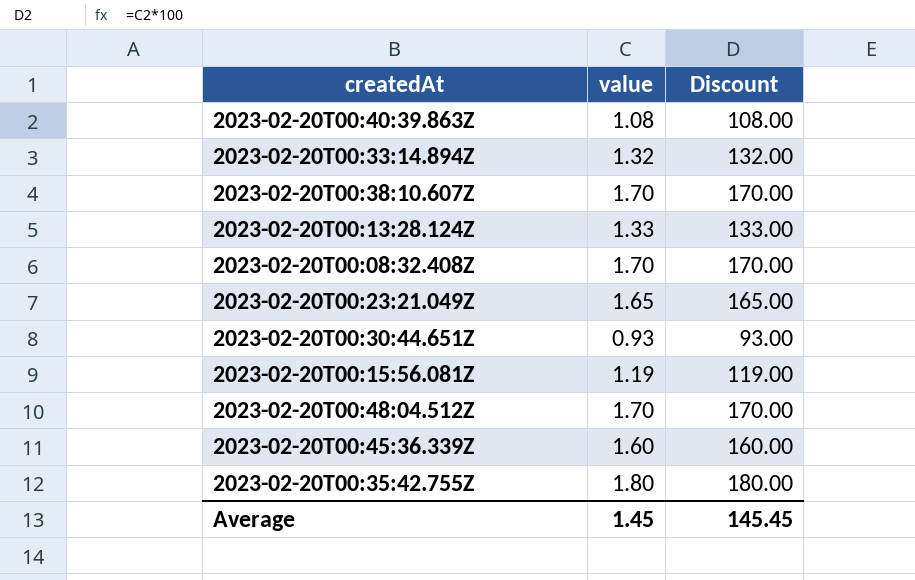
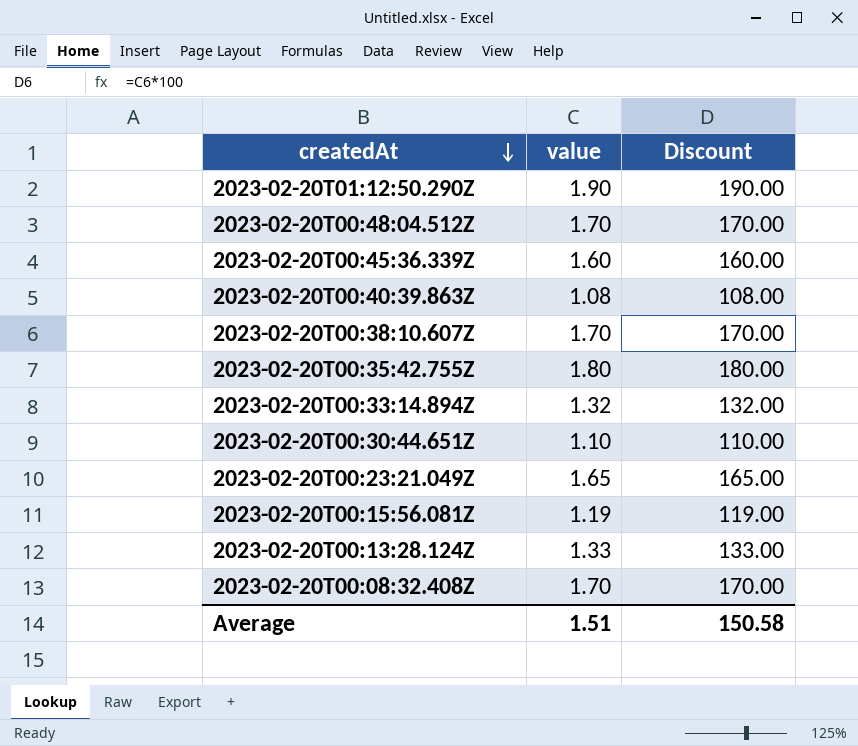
row order: none -> createdAt descending
row 2023-02-20T01:12:50.290Z: none -> 1.90 | 190.00
2023-02-20T00:30:44.651Z | value: 0.93 -> 1.10
2023-02-20T00:30:44.651Z | Discount: 93.00 -> 110.00
Average | value: 1.45 -> 1.51
Average | Discount: 145.45 -> 150.58

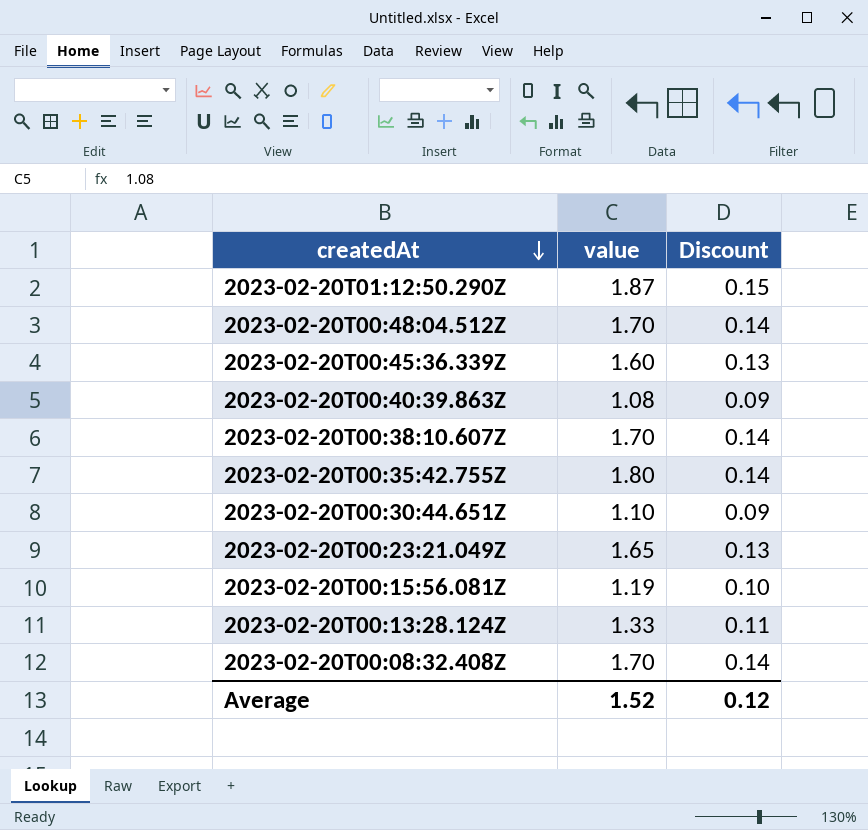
column Discount | formula: [value] * 100 -> [value] * 0.08
row 2023-02-20T00:33:14.894Z: 1.32 | 132.00 -> none
2023-02-20T01:12:50.290Z | value: 1.90 -> 1.87
Average | value: 1.51 -> 1.52
Average | Discount: 150.58 -> 0.12

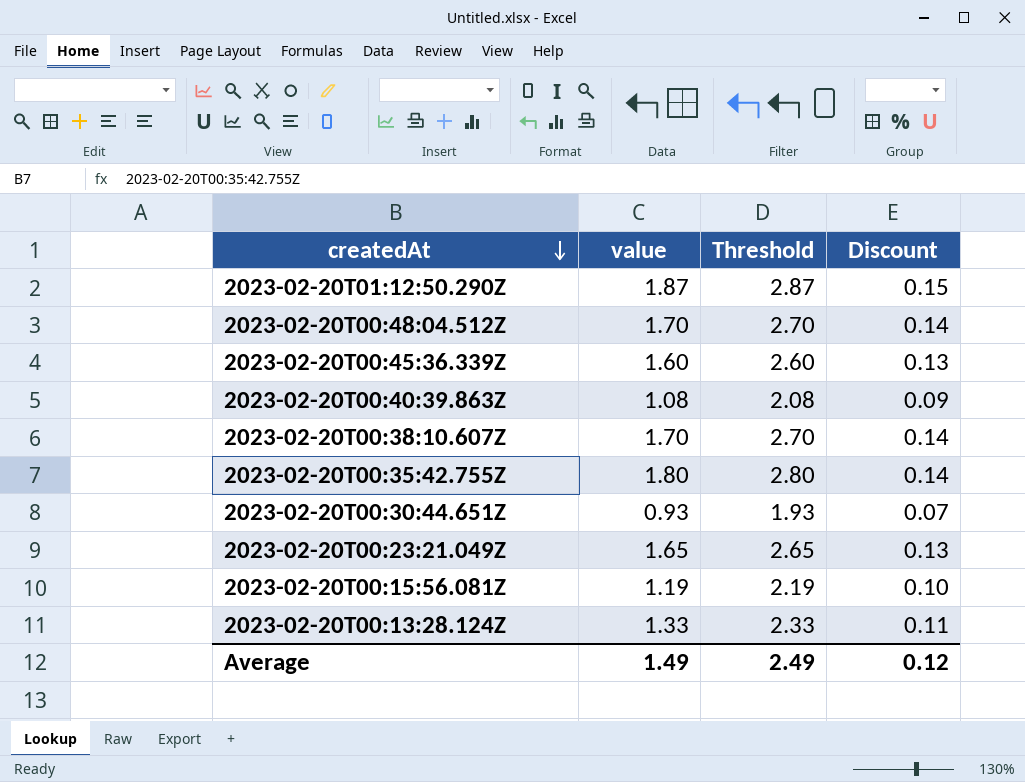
column Threshold | formula: none -> [value] + 1
row 2023-02-20T00:08:32.408Z: 1.70 | 0.14 -> none
2023-02-20T00:30:44.651Z | value: 1.10 -> 0.93
2023-02-20T00:30:44.651Z | Discount: 0.09 -> 0.07
Average | value: 1.52 -> 1.49

